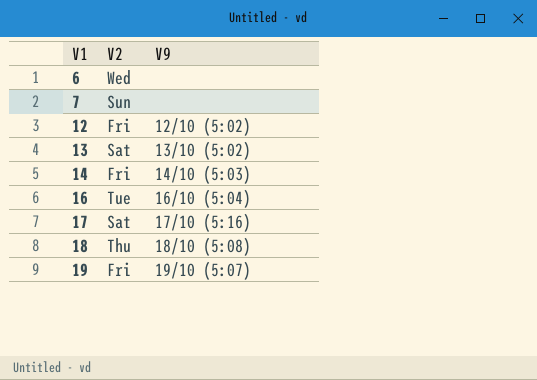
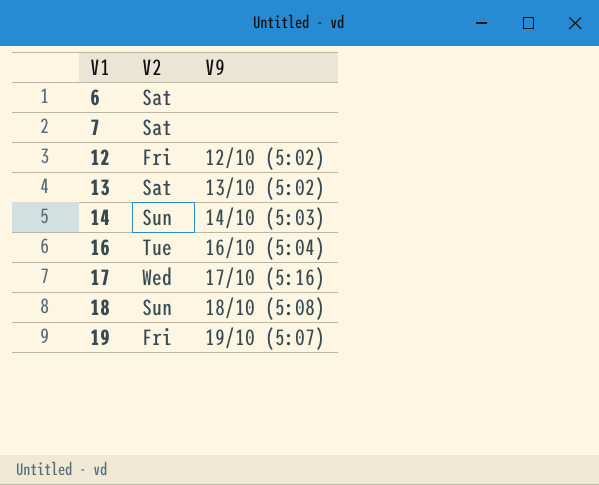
6 | V2: Wed -> Sat
7 | V2: Sun -> Sat
14 | V2: Fri -> Sun
17 | V2: Sat -> Wed
18 | V2: Thu -> Sun

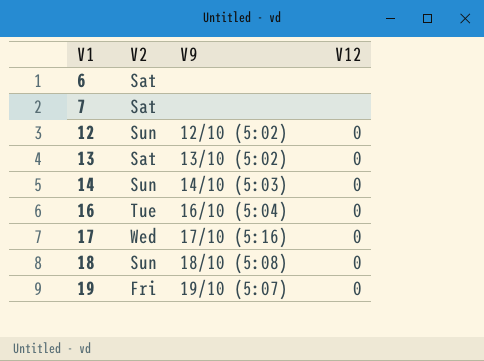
column V12 | position: none -> 4
12 | V2: Fri -> Sun

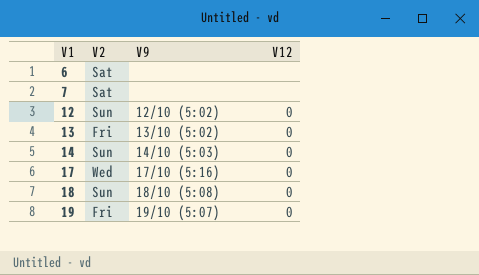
row 16: Tue | 16/10 (5:04) | 0 -> none
13 | V2: Sat -> Fri

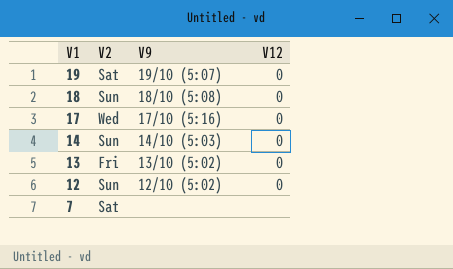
row order: V1 ascending -> V1 descending
row 6: Sat | none | none -> none
19 | V2: Fri -> Sat

